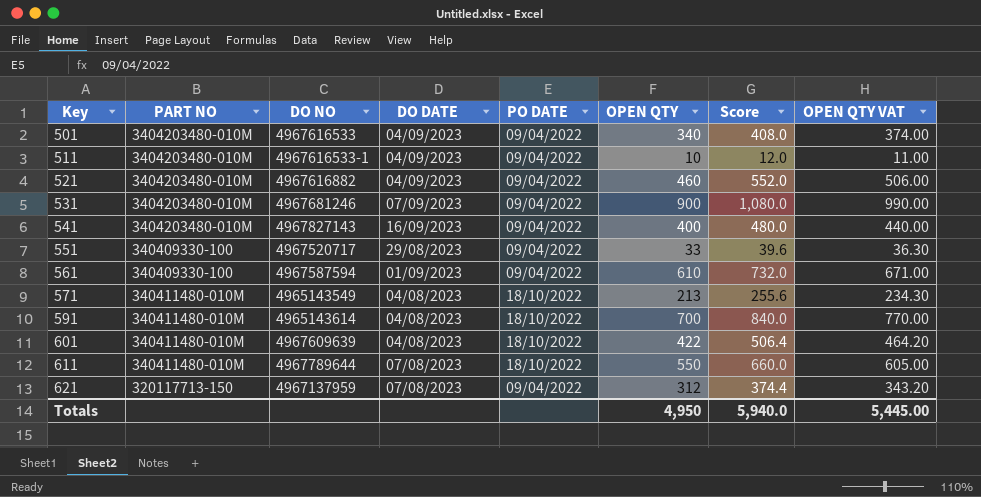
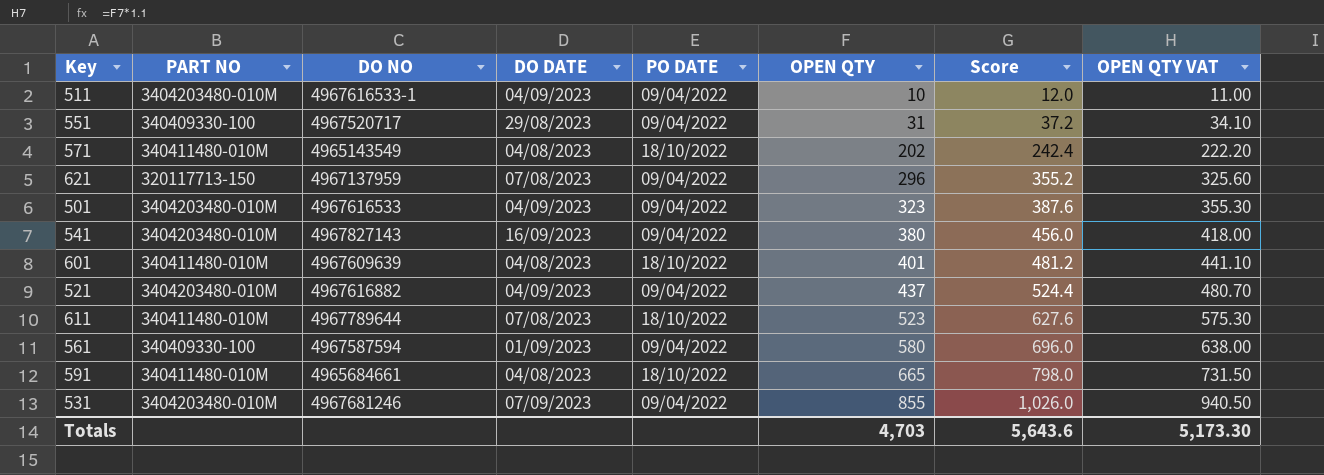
row order: Key ascending -> OPEN QTY ascending
551 | OPEN QTY: 33 -> 31
551 | Score: 39.6 -> 37.2
551 | OPEN QTY VAT: 36.30 -> 34.10
571 | OPEN QTY: 213 -> 202
571 | Score: 255.6 -> 242.4
571 | OPEN QTY VAT: 234.30 -> 222.20
621 | OPEN QTY: 312 -> 296
621 | Score: 374.4 -> 355.2
621 | OPEN QTY VAT: 343.20 -> 325.60
501 | OPEN QTY: 340 -> 323
501 | Score: 408.0 -> 387.6
501 | OPEN QTY VAT: 374.00 -> 355.30
541 | OPEN QTY: 400 -> 380
541 | Score: 480.0 -> 456.0
541 | OPEN QTY VAT: 440.00 -> 418.00
601 | OPEN QTY: 422 -> 401
601 | Score: 506.4 -> 481.2
601 | OPEN QTY VAT: 464.20 -> 441.10
521 | OPEN QTY: 460 -> 437
521 | Score: 552.0 -> 524.4
521 | OPEN QTY VAT: 506.00 -> 480.70
611 | OPEN QTY: 550 -> 523
611 | Score: 660.0 -> 627.6
611 | OPEN QTY VAT: 605.00 -> 575.30
561 | OPEN QTY: 610 -> 580
561 | Score: 732.0 -> 696.0
561 | OPEN QTY VAT: 671.00 -> 638.00
591 | DO NO: 4965143614 -> 4965684661
591 | OPEN QTY: 700 -> 665
591 | Score: 840.0 -> 798.0
591 | OPEN QTY VAT: 770.00 -> 731.50
531 | OPEN QTY: 900 -> 855
531 | Score: 1,080.0 -> 1,026.0
531 | OPEN QTY VAT: 990.00 -> 940.50
Totals | OPEN QTY: 4,950 -> 4,703
Totals | Score: 5,940.0 -> 5,643.6
Totals | OPEN QTY VAT: 5,445.00 -> 5,173.30

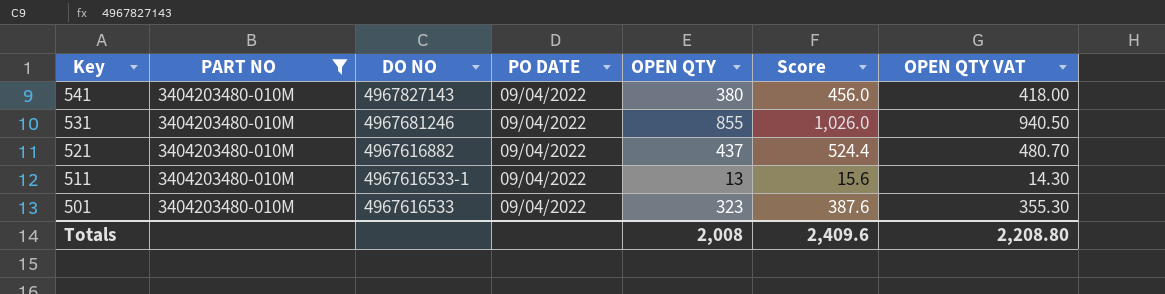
filter: none -> PART NO = 3404203480-010M
row order: OPEN QTY ascending -> Key descending
column DO DATE | position: 4 -> none
511 | OPEN QTY: 10 -> 13
511 | Score: 12.0 -> 15.6
511 | OPEN QTY VAT: 11.00 -> 14.30
Totals | OPEN QTY: 4,703 -> 2,008
Totals | Score: 5,643.6 -> 2,409.6
Totals | OPEN QTY VAT: 5,173.30 -> 2,208.80

